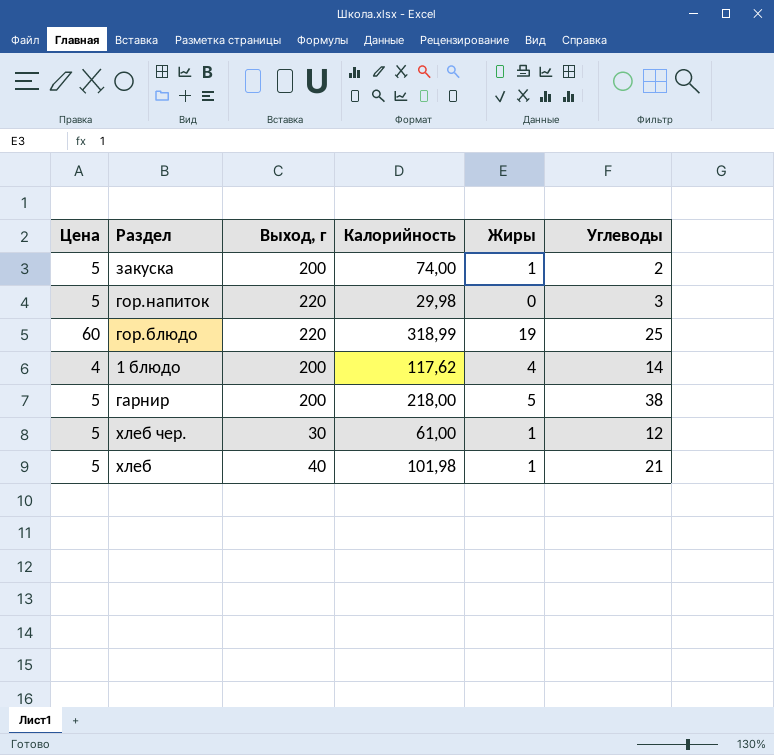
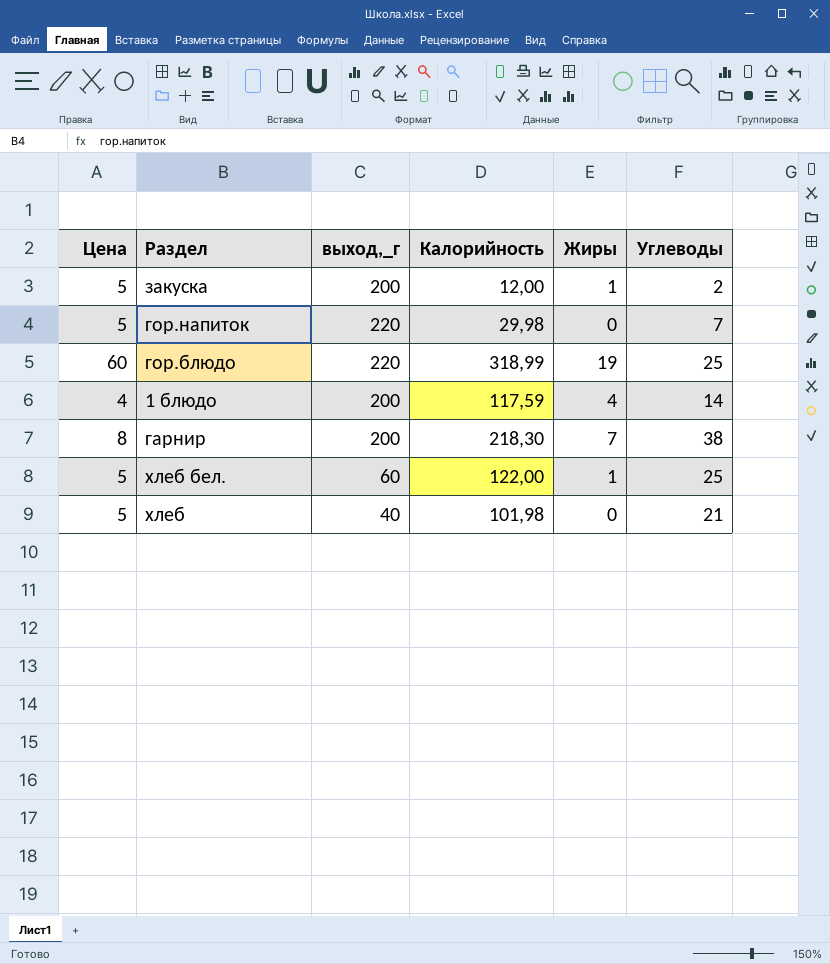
column name: Выход, г -> выход,_г
row хлеб чер.: 5 | 30 | 61,00 | 1 | 12 -> none
закуска | Калорийность: 74,00 -> 12,00
гор.напиток | Углеводы: 3 -> 7
1 блюдо | Калорийность: 117,62 -> 117,59
гарнир | Цена: 5 -> 8
гарнир | Калорийность: 218,00 -> 218,30
гарнир | Жиры: 5 -> 7
row хлеб бел.: none -> 5 | 60 | 122,00 | 1 | 25
хлеб | Жиры: 1 -> 0

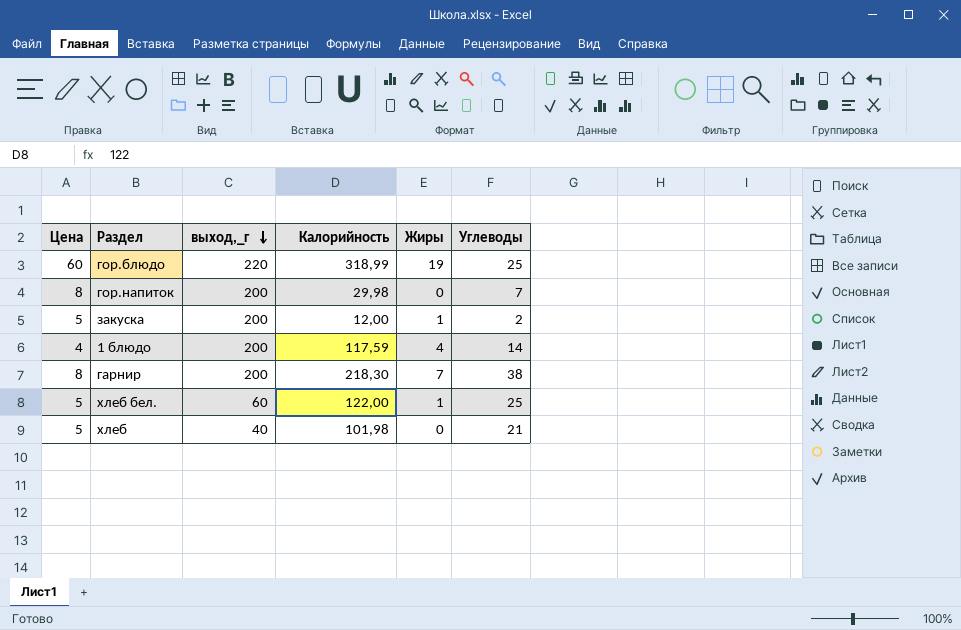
row order: none -> выход,_г descending
гор.напиток | Цена: 5 -> 8
гор.напиток | выход,_г: 220 -> 200

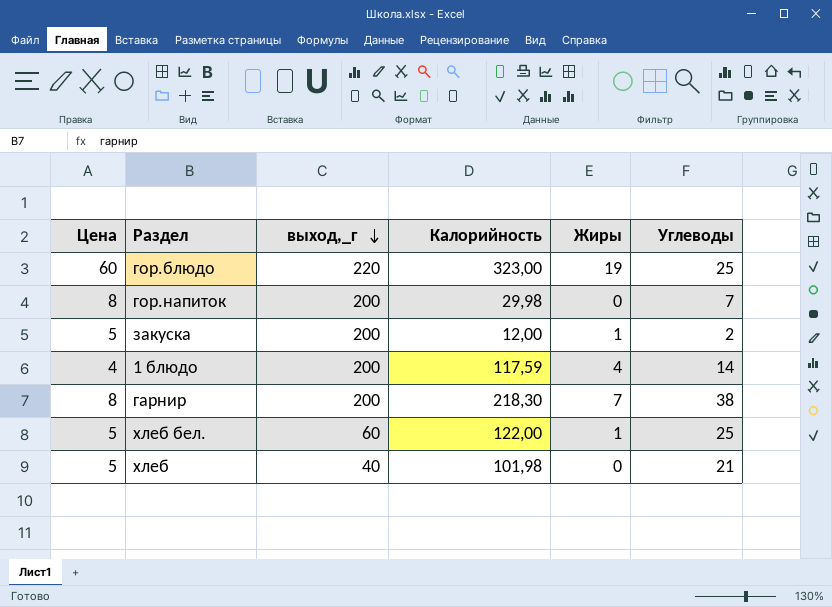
гор.блюдо | Калорийность: 318,99 -> 323,00

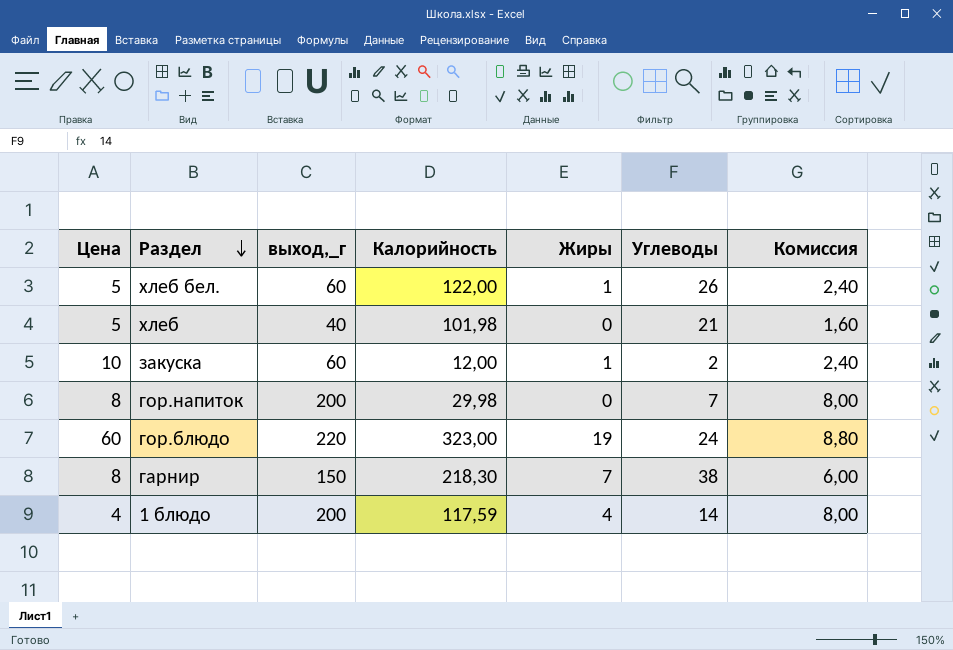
row order: выход,_г descending -> Раздел descending
column Комиссия | formula: none -> [выход,_г] * 0,04
хлеб бел. | Углеводы: 25 -> 26
закуска | Цена: 5 -> 10
закуска | выход,_г: 200 -> 60
гор.блюдо | Углеводы: 25 -> 24
гарнир | выход,_г: 200 -> 150

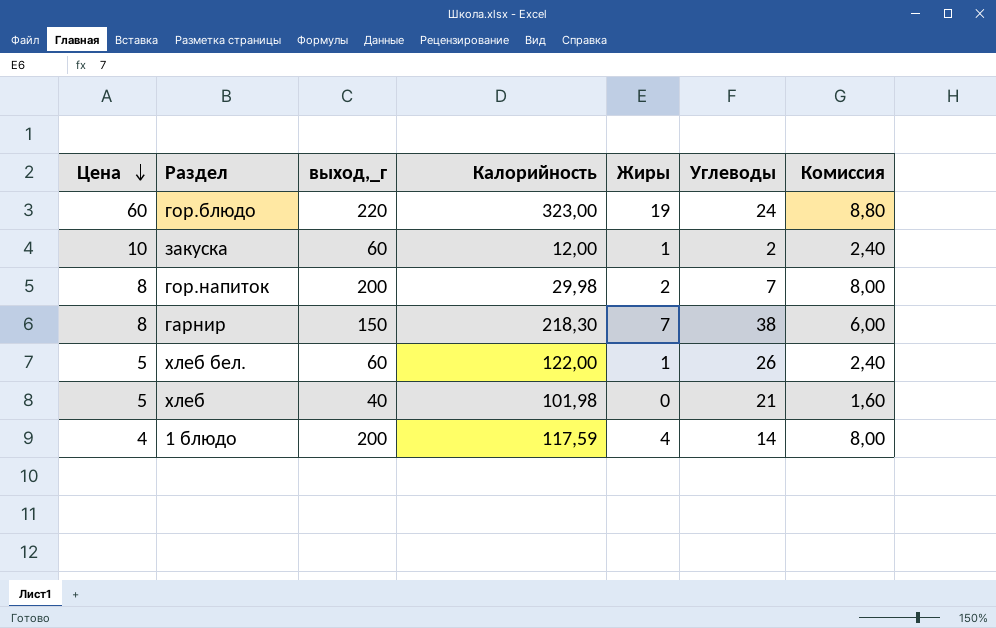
row order: Раздел descending -> Цена descending
гор.напиток | Жиры: 0 -> 2

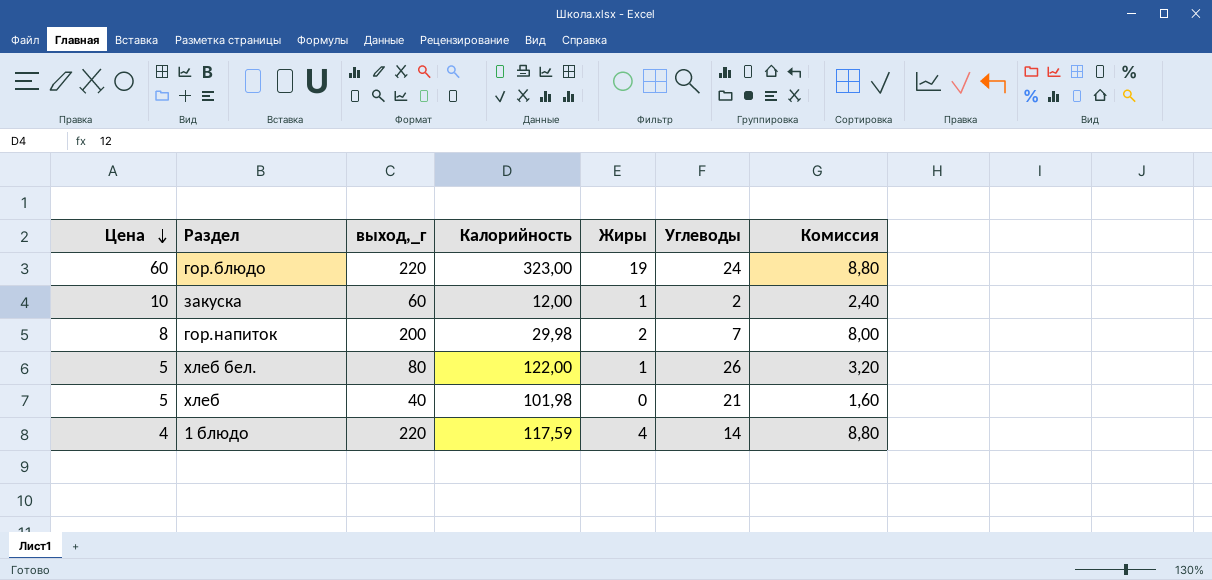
row гарнир: 8 | 150 | 218,30 | 7 | 38 | 6,00 -> none
хлеб бел. | выход,_г: 60 -> 80
хлеб бел. | Комиссия: 2,40 -> 3,20
1 блюдо | выход,_г: 200 -> 220
1 блюдо | Комиссия: 8,00 -> 8,80

